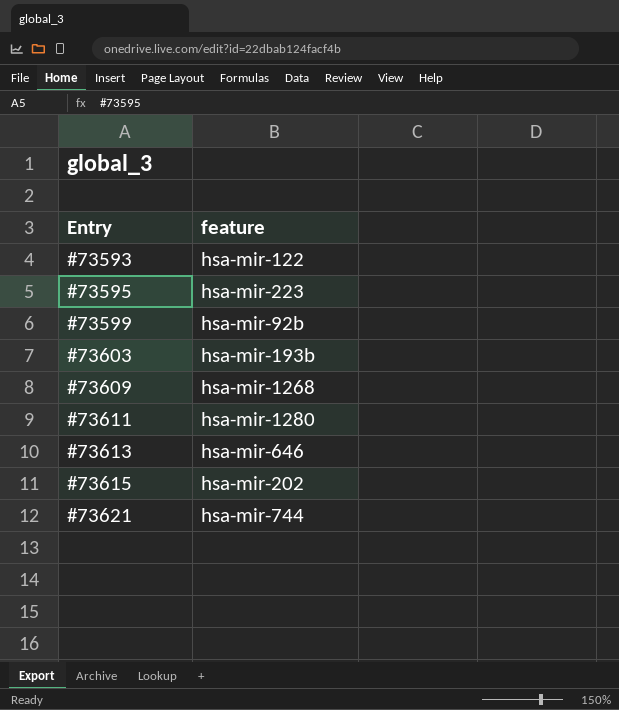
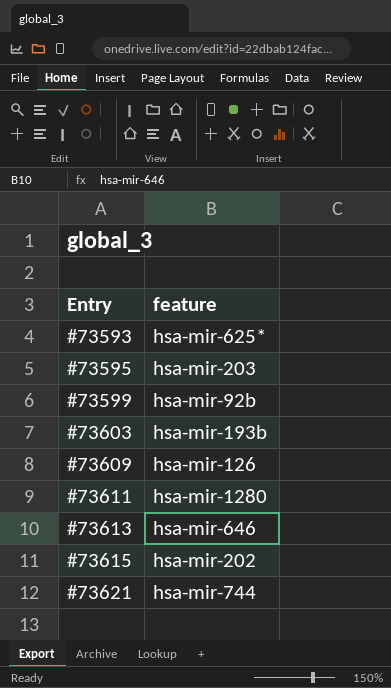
#73593 | feature: hsa-mir-122 -> hsa-mir-625*
#73595 | feature: hsa-mir-223 -> hsa-mir-203
#73609 | feature: hsa-mir-1268 -> hsa-mir-126

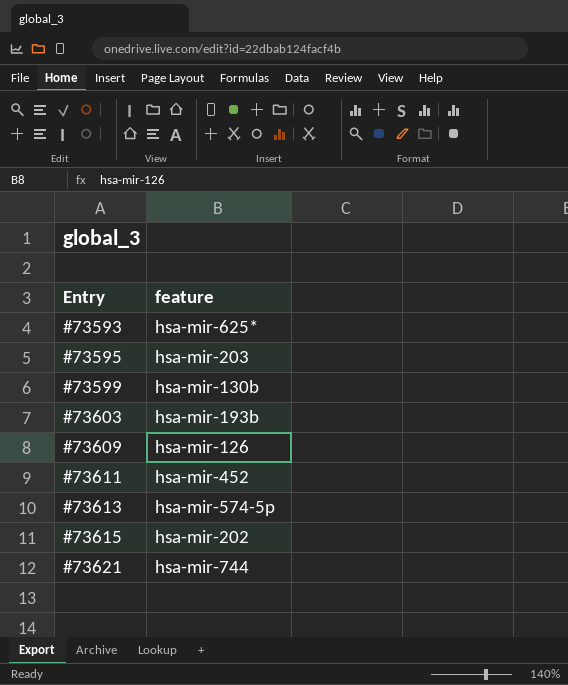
#73599 | feature: hsa-mir-92b -> hsa-mir-130b
#73611 | feature: hsa-mir-1280 -> hsa-mir-452
#73613 | feature: hsa-mir-646 -> hsa-mir-574-5p

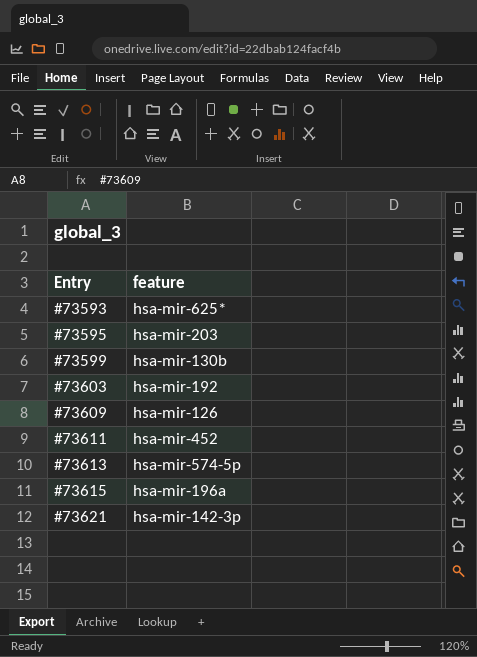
#73603 | feature: hsa-mir-193b -> hsa-mir-192
#73615 | feature: hsa-mir-202 -> hsa-mir-196a
#73621 | feature: hsa-mir-744 -> hsa-mir-142-3p

